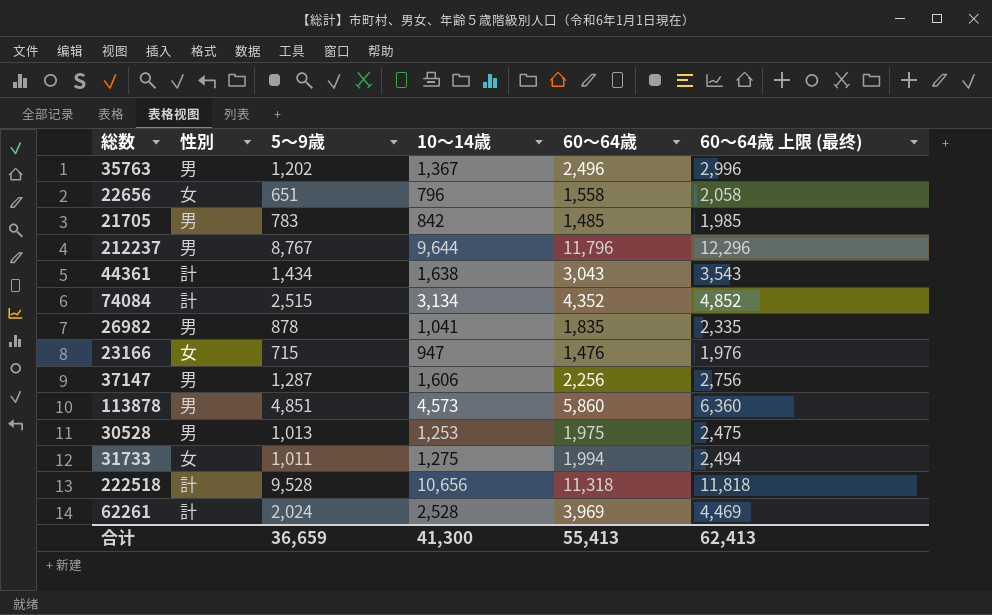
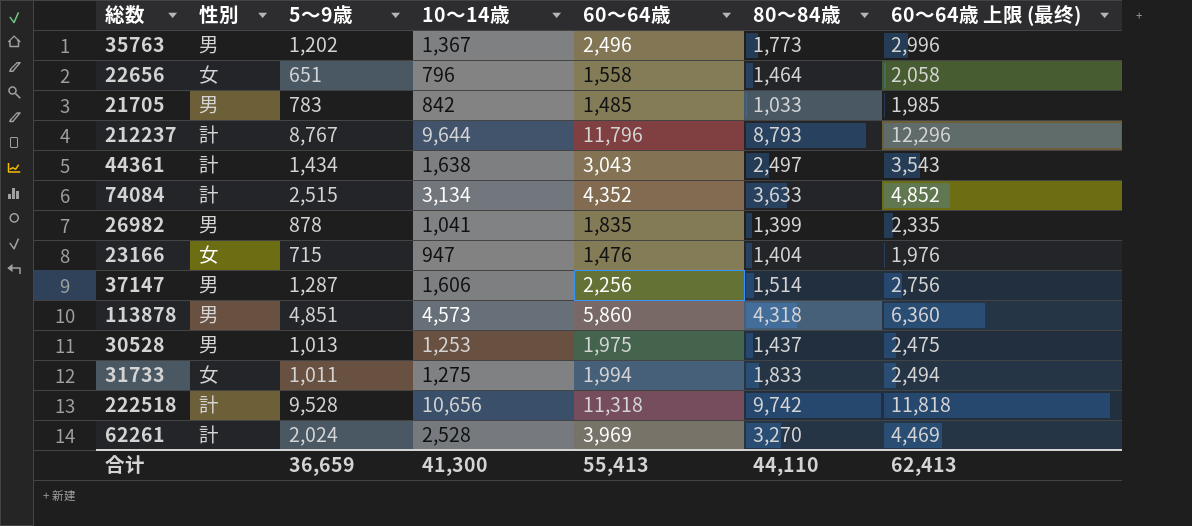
column 80～84歳 | position: none -> 6
212237 | 性別: 男 -> 計

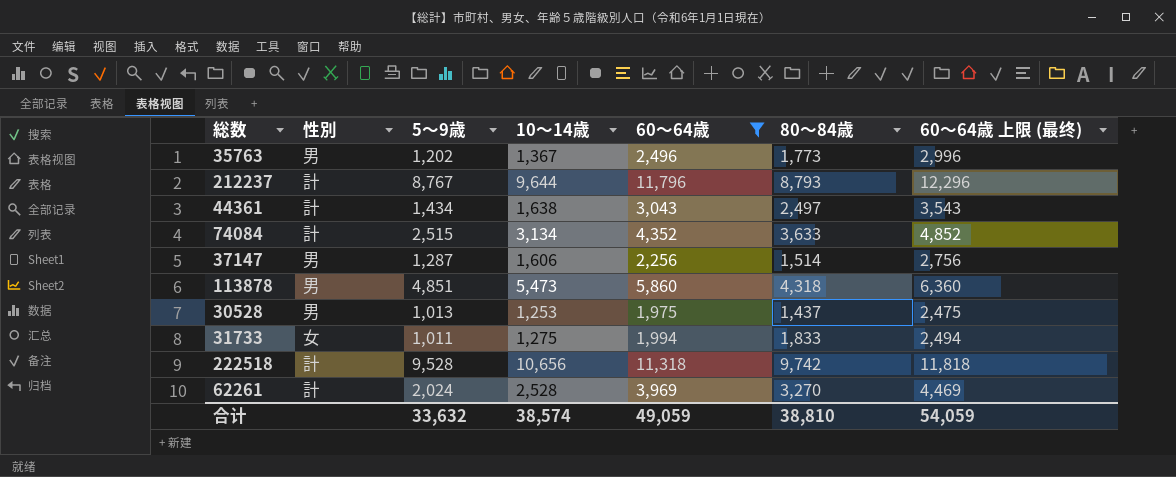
filter: none -> 60～64歳 >= 1,975
113878 | 10～14歳: 4,573 -> 5,473
合计 | 5～9歳: 36,659 -> 33,632
合计 | 10～14歳: 41,300 -> 38,574
合计 | 60～64歳: 55,413 -> 49,059
合计 | 80～84歳: 44,110 -> 38,810
合计 | 60～64歳 上限 (最终): 62,413 -> 54,059

